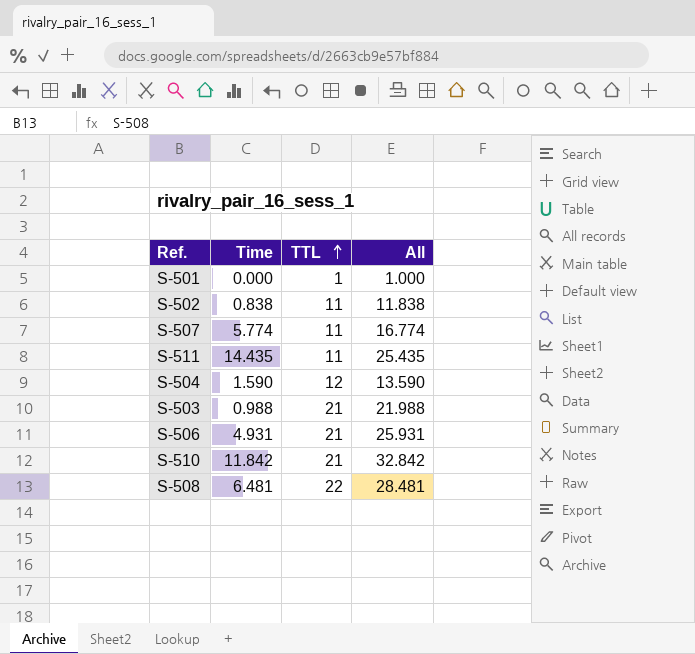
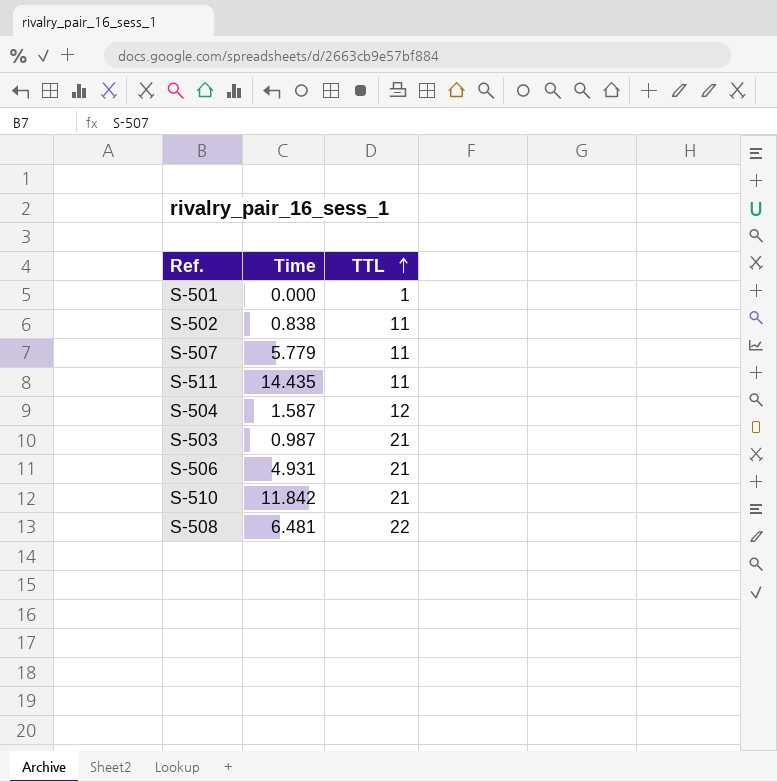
column All | formula: [Time] + [TTL] -> none
S-507 | Time: 5.774 -> 5.779
S-504 | Time: 1.590 -> 1.587
S-503 | Time: 0.988 -> 0.987

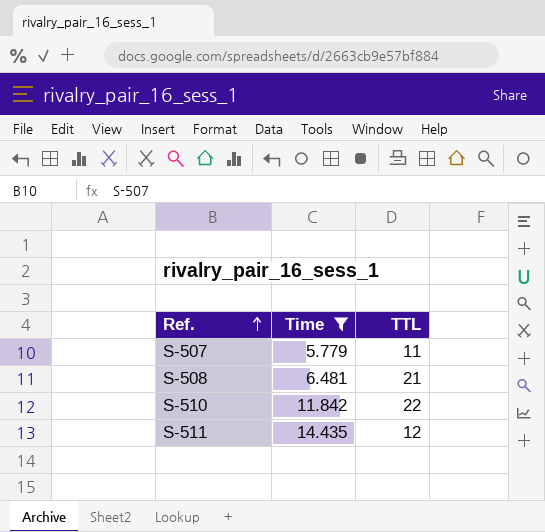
filter: none -> Time >= 5.779
row order: TTL ascending -> Ref. ascending
S-508 | TTL: 22 -> 21
S-510 | TTL: 21 -> 22
S-511 | TTL: 11 -> 12

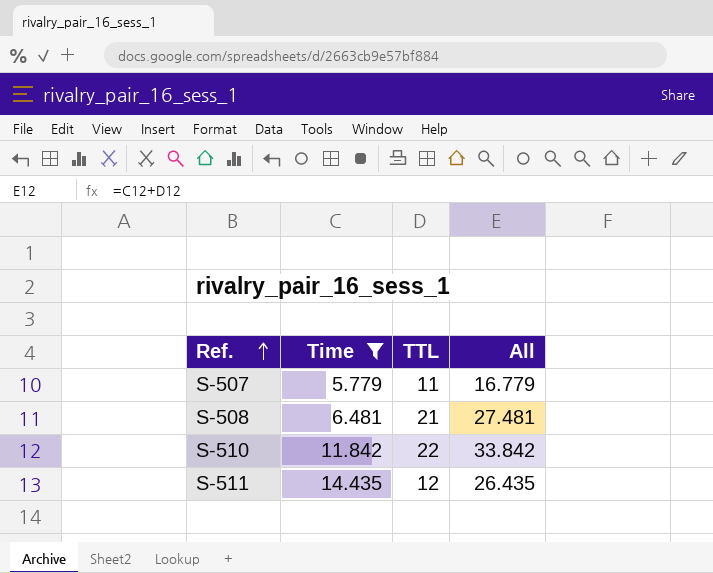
column All | formula: none -> [Time] + [TTL]

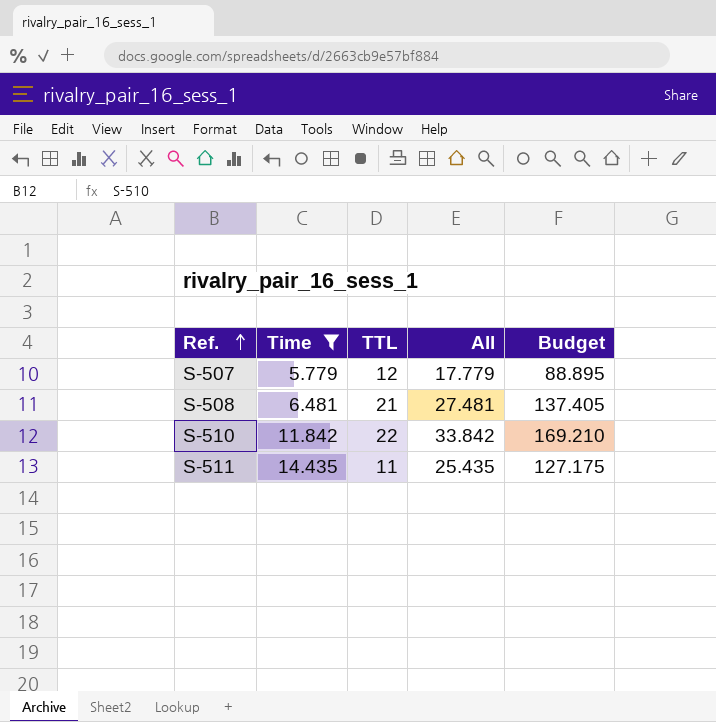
column Budget | formula: none -> [All] * 5
S-507 | TTL: 11 -> 12
S-507 | All: 16.779 -> 17.779
S-511 | TTL: 12 -> 11
S-511 | All: 26.435 -> 25.435

